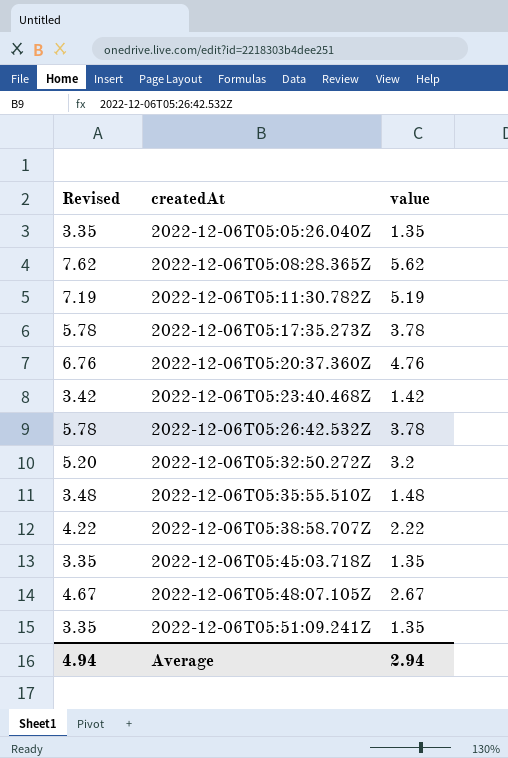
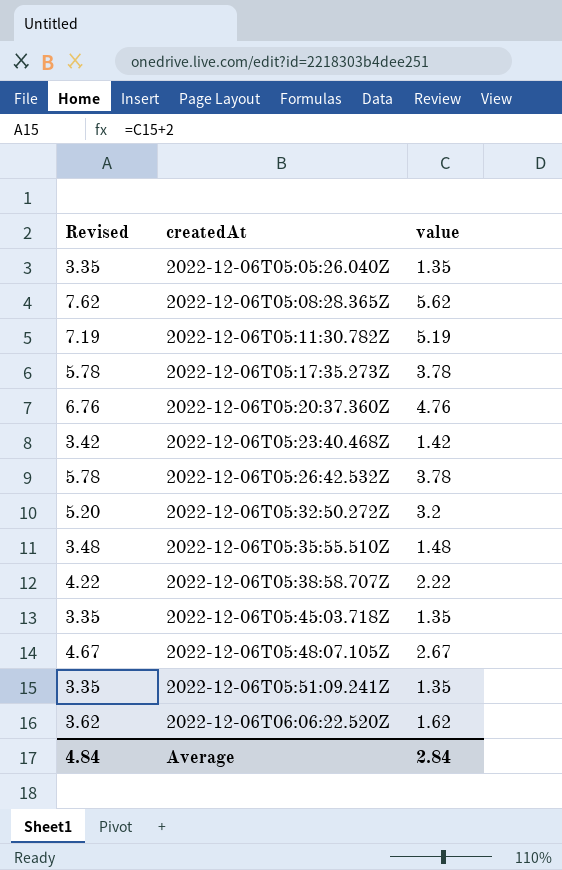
row 2022-12-06T06:06:22.520Z: none -> 3.62 | 1.62
Average | Revised: 4.94 -> 4.84
Average | value: 2.94 -> 2.84

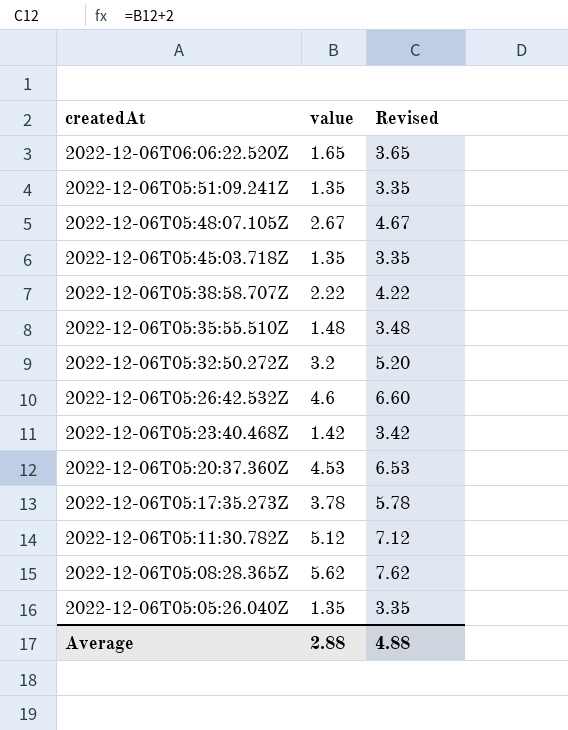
row order: createdAt ascending -> createdAt descending
column Revised | position: 1 -> 3
2022-12-06T06:06:22.520Z | value: 1.62 -> 1.65
2022-12-06T06:06:22.520Z | Revised: 3.62 -> 3.65
2022-12-06T05:26:42.532Z | value: 3.78 -> 4.6
2022-12-06T05:26:42.532Z | Revised: 5.78 -> 6.60
2022-12-06T05:20:37.360Z | value: 4.76 -> 4.53
2022-12-06T05:20:37.360Z | Revised: 6.76 -> 6.53
2022-12-06T05:11:30.782Z | value: 5.19 -> 5.12
2022-12-06T05:11:30.782Z | Revised: 7.19 -> 7.12
Average | value: 2.84 -> 2.88
Average | Revised: 4.84 -> 4.88

